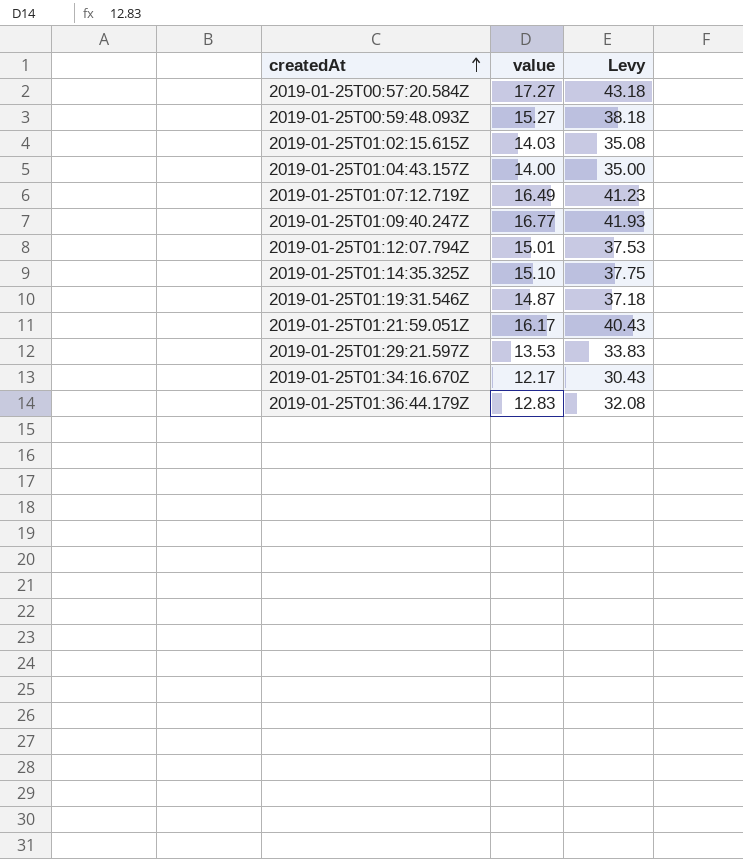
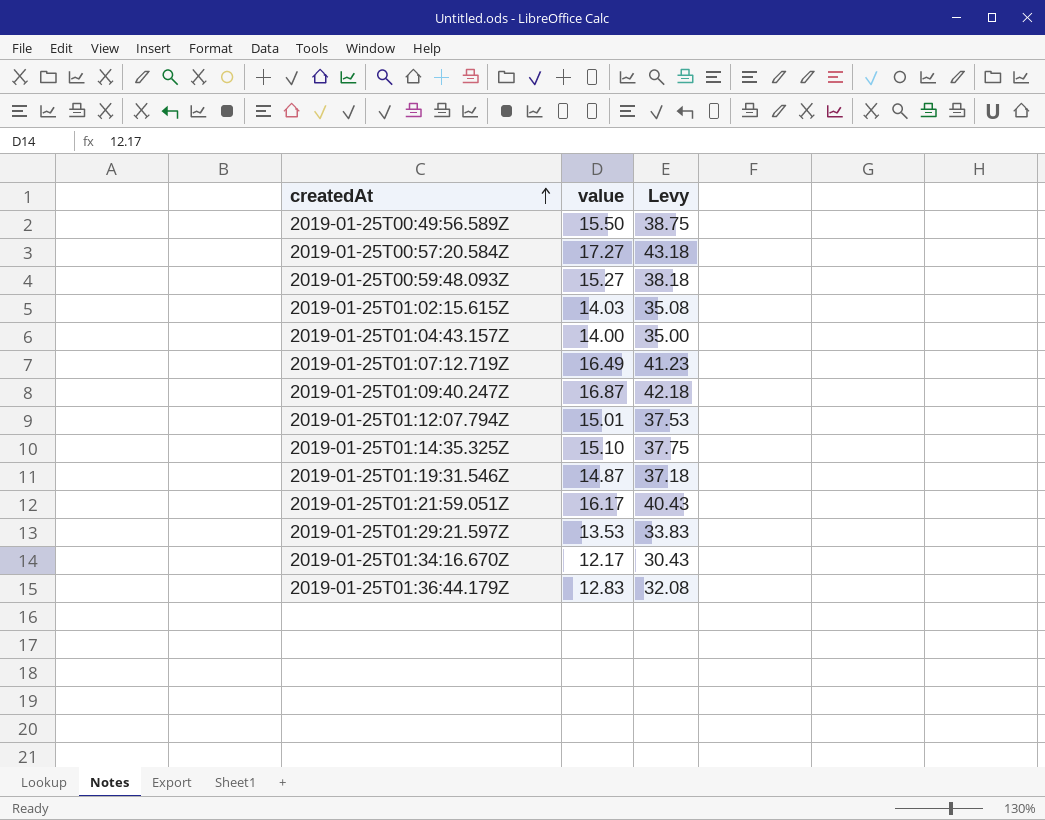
row 2019-01-25T00:49:56.589Z: none -> 15.50 | 38.75
2019-01-25T01:09:40.247Z | value: 16.77 -> 16.87
2019-01-25T01:09:40.247Z | Levy: 41.93 -> 42.18

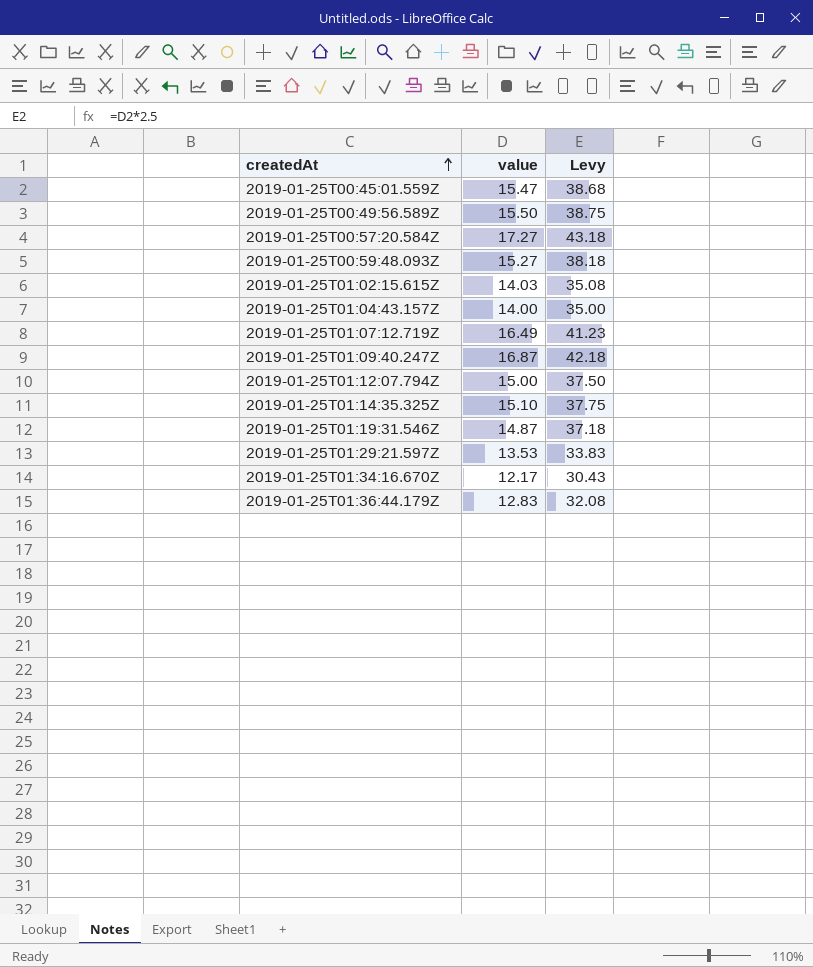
row 2019-01-25T01:21:59.051Z: 16.17 | 40.43 -> none
row 2019-01-25T00:45:01.559Z: none -> 15.47 | 38.68
2019-01-25T01:12:07.794Z | value: 15.01 -> 15.00
2019-01-25T01:12:07.794Z | Levy: 37.53 -> 37.50

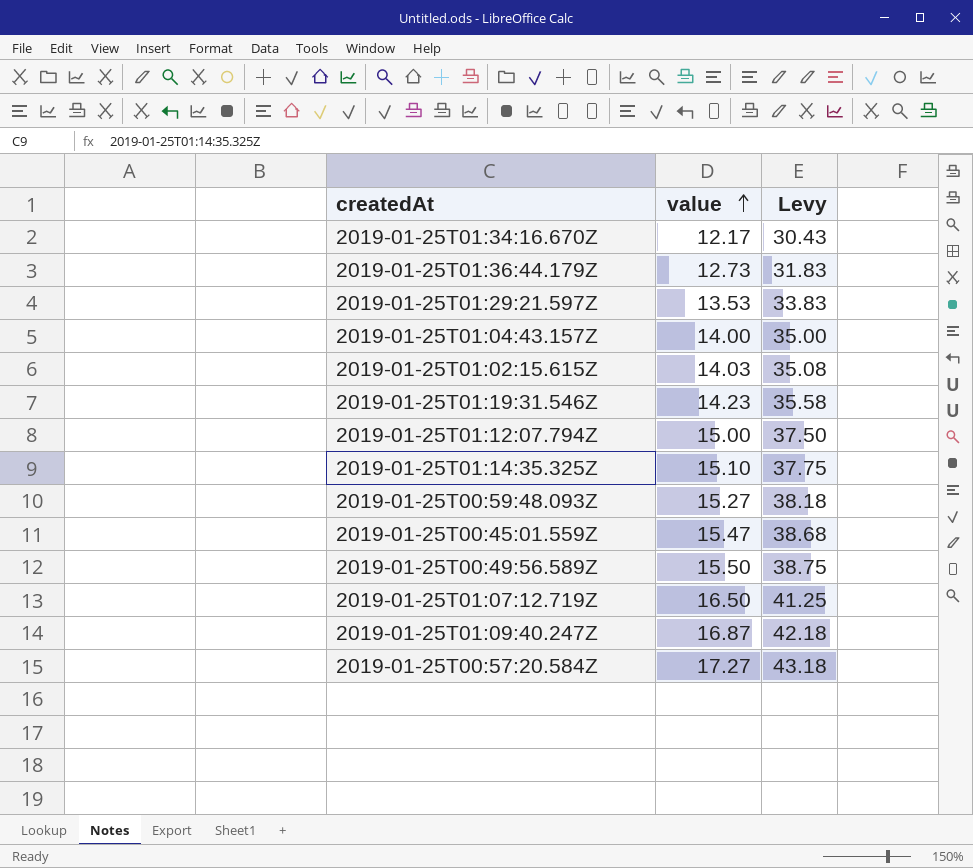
row order: createdAt ascending -> value ascending
2019-01-25T01:36:44.179Z | value: 12.83 -> 12.73
2019-01-25T01:36:44.179Z | Levy: 32.08 -> 31.83
2019-01-25T01:19:31.546Z | value: 14.87 -> 14.23
2019-01-25T01:19:31.546Z | Levy: 37.18 -> 35.58
2019-01-25T01:07:12.719Z | value: 16.49 -> 16.50
2019-01-25T01:07:12.719Z | Levy: 41.23 -> 41.25

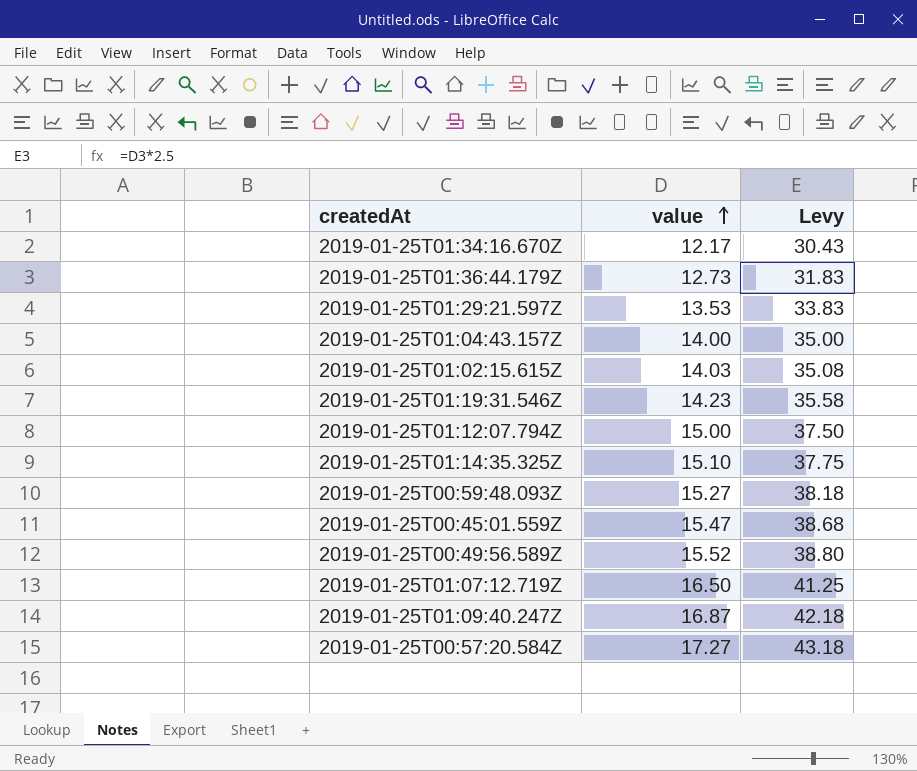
2019-01-25T00:49:56.589Z | value: 15.50 -> 15.52
2019-01-25T00:49:56.589Z | Levy: 38.75 -> 38.80

